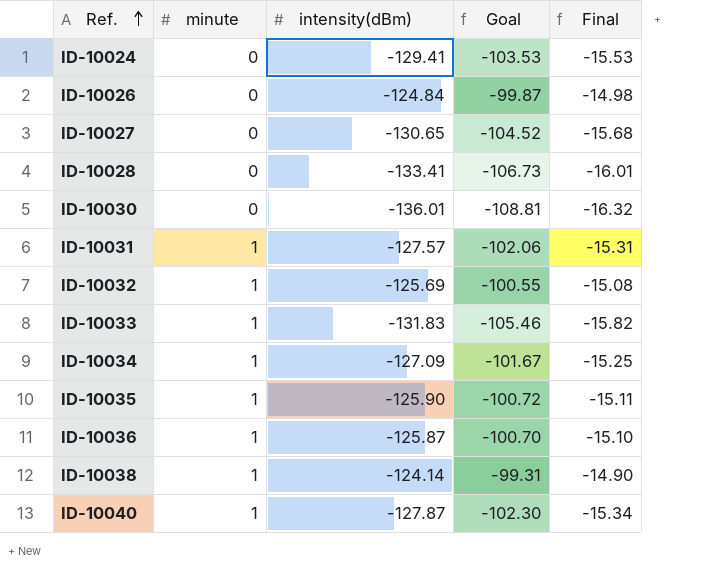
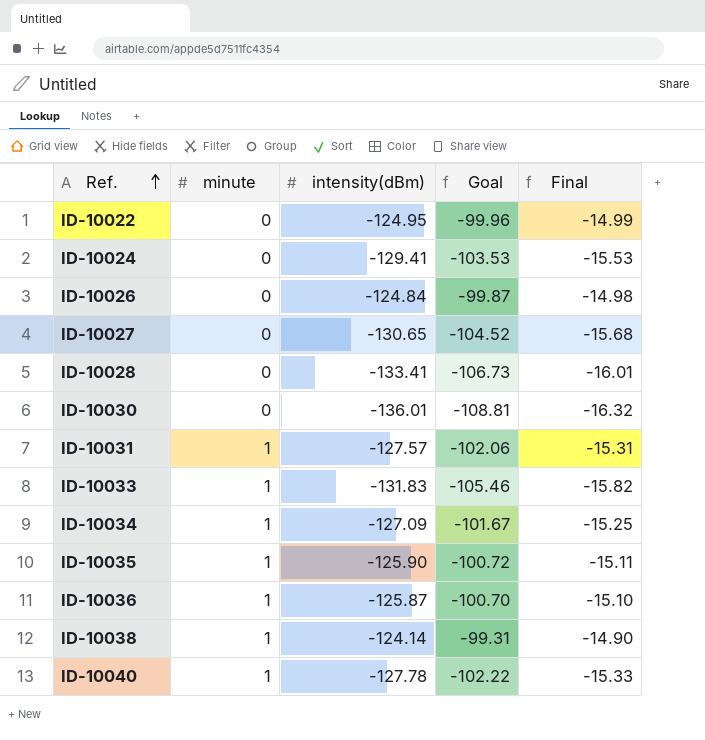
row ID-10032: 1 | -125.69 | -100.55 | -15.08 -> none
row ID-10022: none -> 0 | -124.95 | -99.96 | -14.99
ID-10040 | intensity(dBm): -127.87 -> -127.78
ID-10040 | Goal: -102.30 -> -102.22
ID-10040 | Final: -15.34 -> -15.33

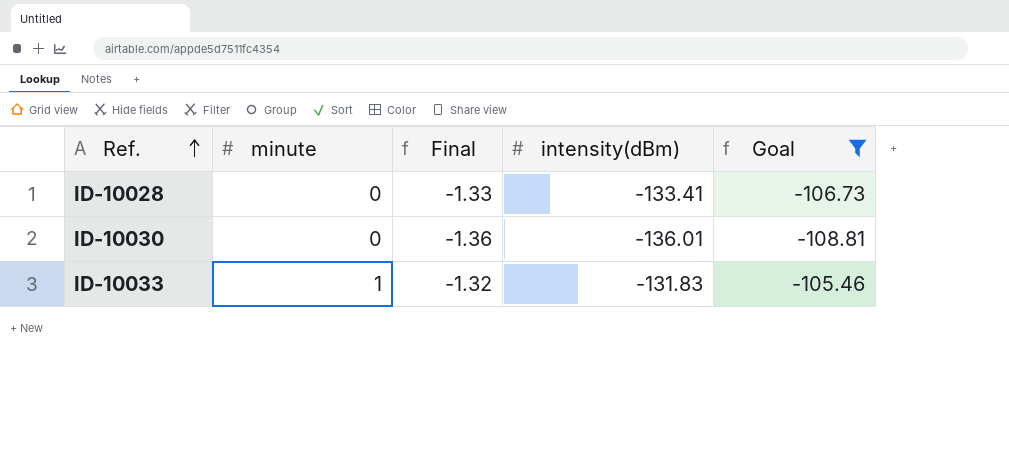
filter: none -> Goal <= -105.46
column Final | formula: [intensity(dBm)] * 0.12 -> [intensity(dBm)] * 0.01
column Final | position: 5 -> 3

